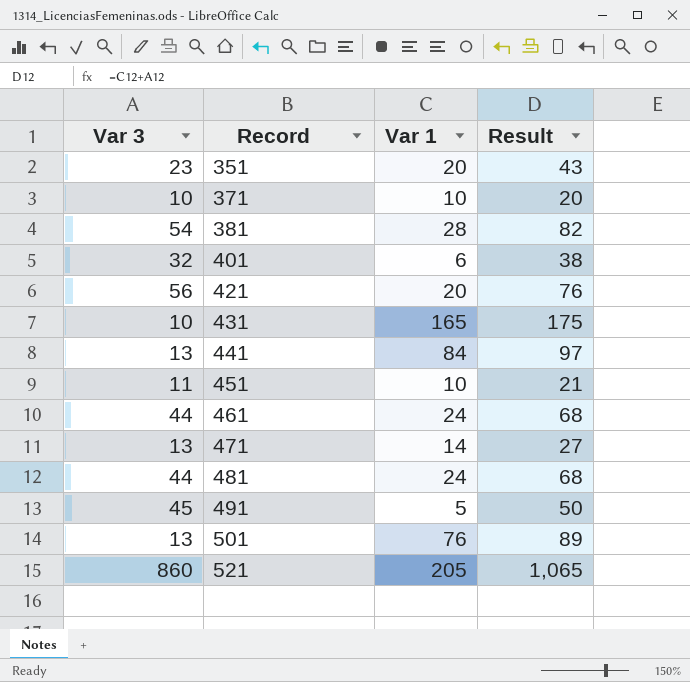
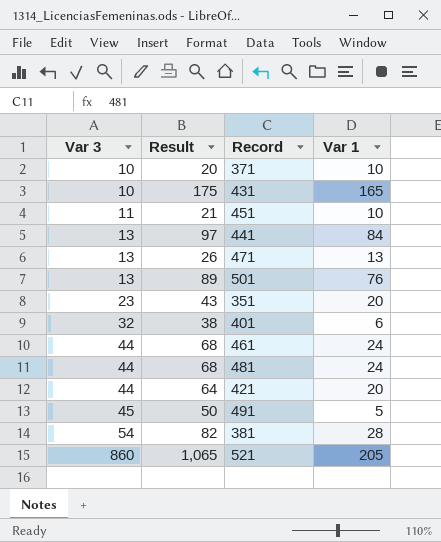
row order: Record ascending -> Var 3 ascending
column Result | position: 4 -> 2
471 | Result: 27 -> 26
471 | Var 1: 14 -> 13
421 | Var 3: 56 -> 44
421 | Result: 76 -> 64

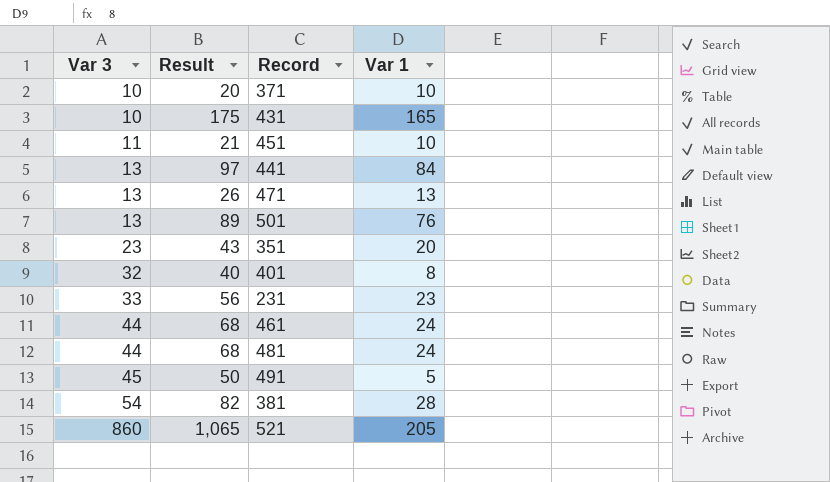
row 421: 44 | 64 | 20 -> none
401 | Result: 38 -> 40
401 | Var 1: 6 -> 8
row 231: none -> 33 | 56 | 23

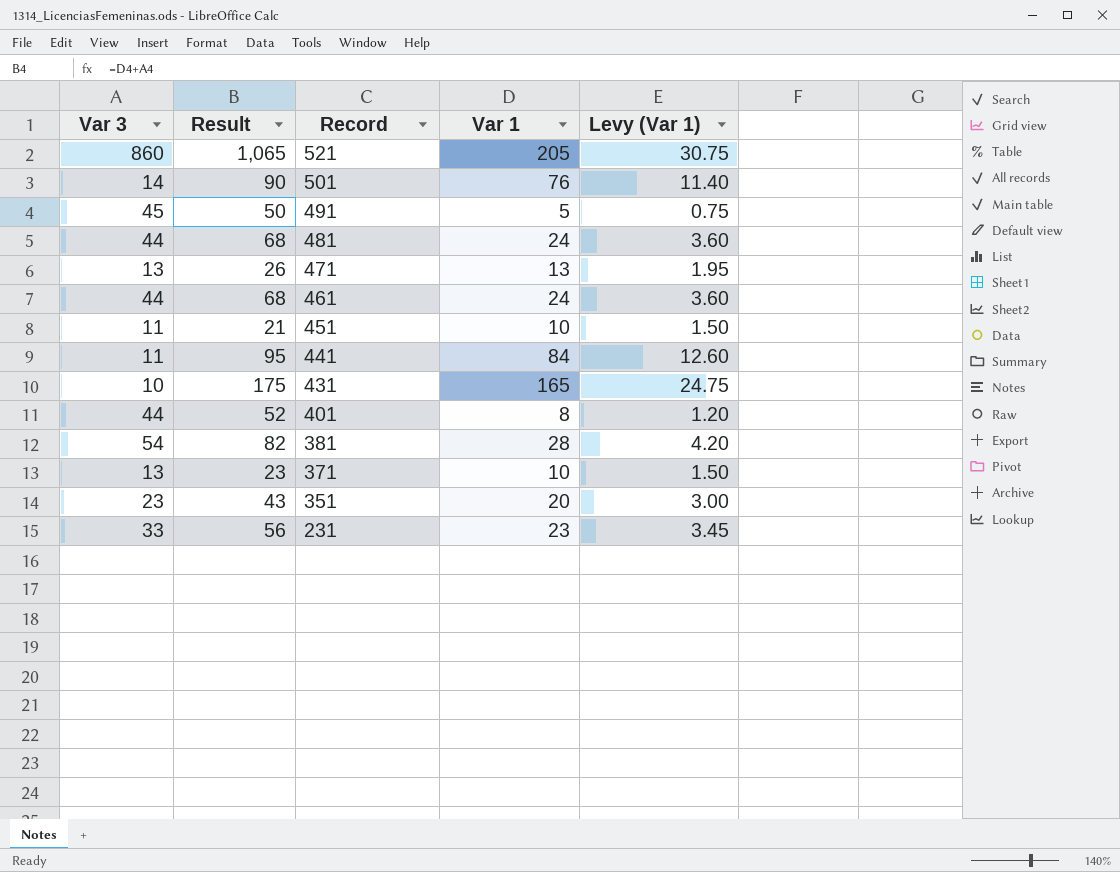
row order: Var 3 ascending -> Record descending
column Levy (Var 1) | formula: none -> [Var 1] * 0.15
501 | Var 3: 13 -> 14
501 | Result: 89 -> 90
441 | Var 3: 13 -> 11
441 | Result: 97 -> 95
401 | Var 3: 32 -> 44
401 | Result: 40 -> 52
371 | Var 3: 10 -> 13
371 | Result: 20 -> 23

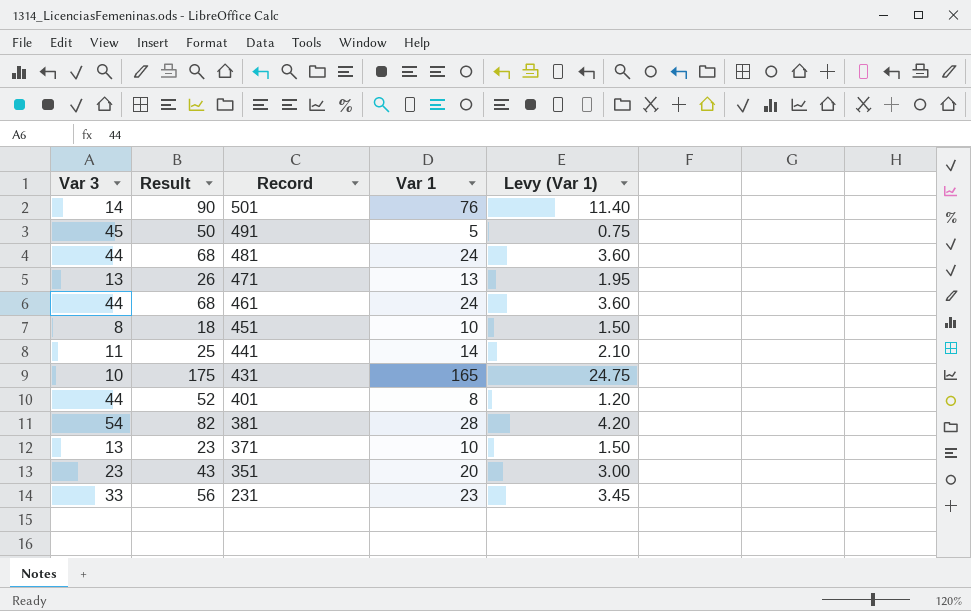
row 521: 860 | 1,065 | 205 | 30.75 -> none
451 | Var 3: 11 -> 8
451 | Result: 21 -> 18
441 | Result: 95 -> 25
441 | Var 1: 84 -> 14
441 | Levy (Var 1): 12.60 -> 2.10

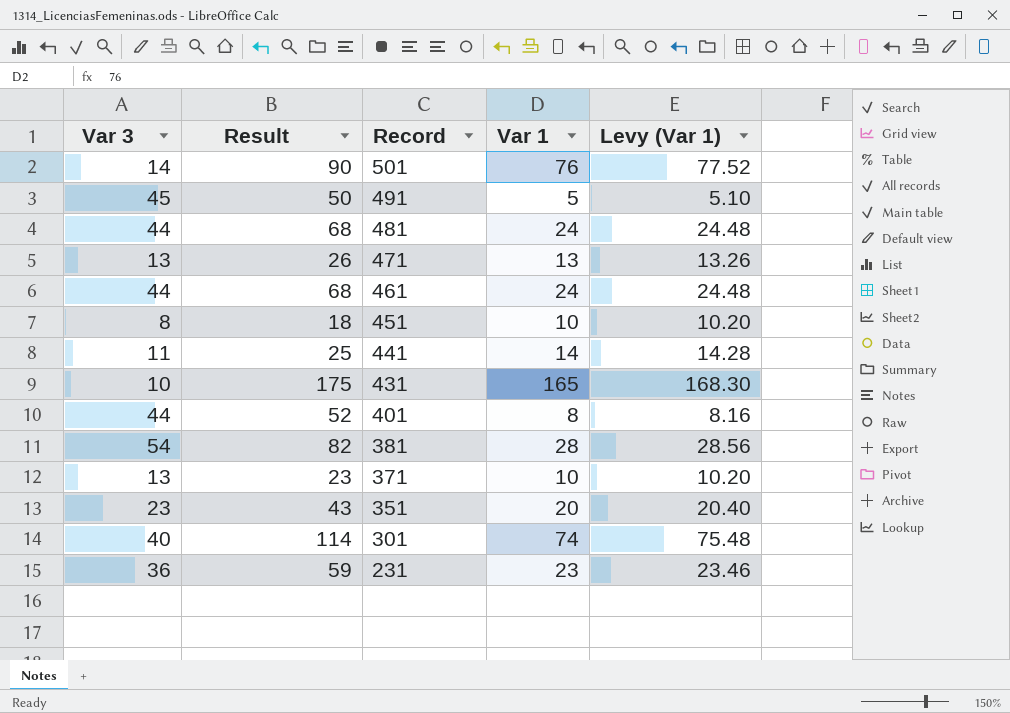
column Levy (Var 1) | formula: [Var 1] * 0.15 -> [Var 1] * 1.02
row 301: none -> 40 | 114 | 74 | 75.48
231 | Var 3: 33 -> 36
231 | Result: 56 -> 59

